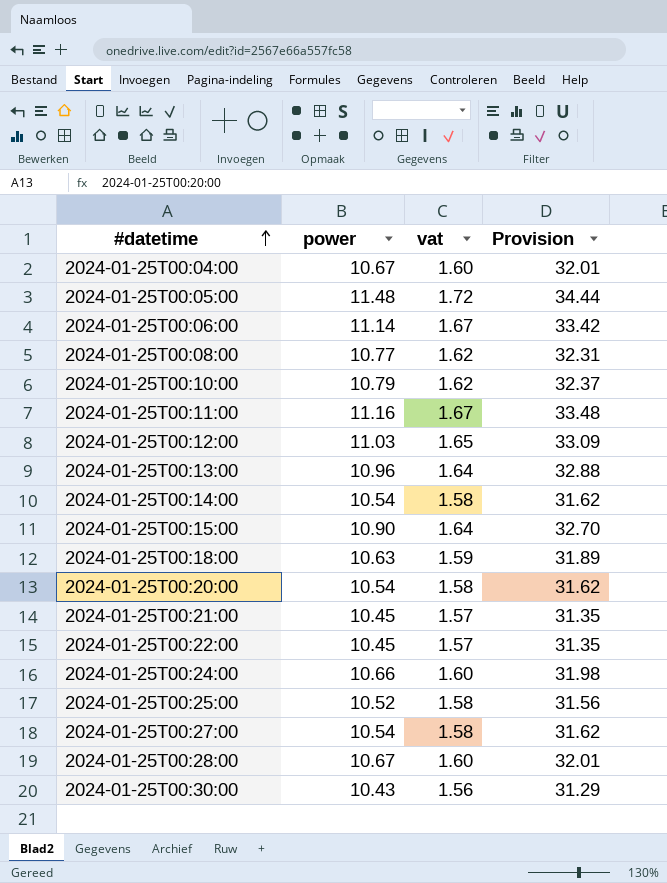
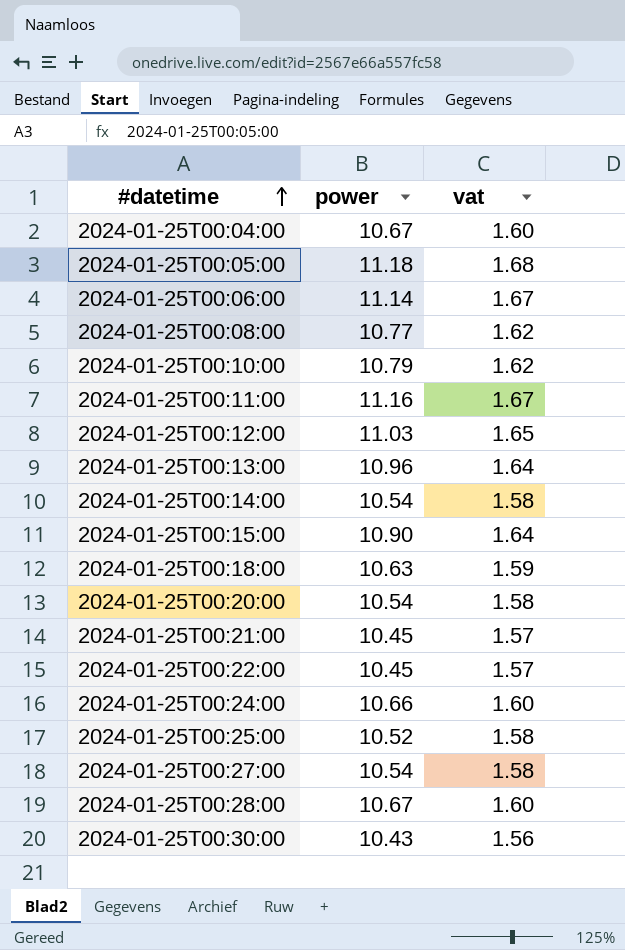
column Provision | formula: [power] * 3 -> none
2024-01-25T00:05:00 | power: 11.48 -> 11.18
2024-01-25T00:05:00 | vat: 1.72 -> 1.68

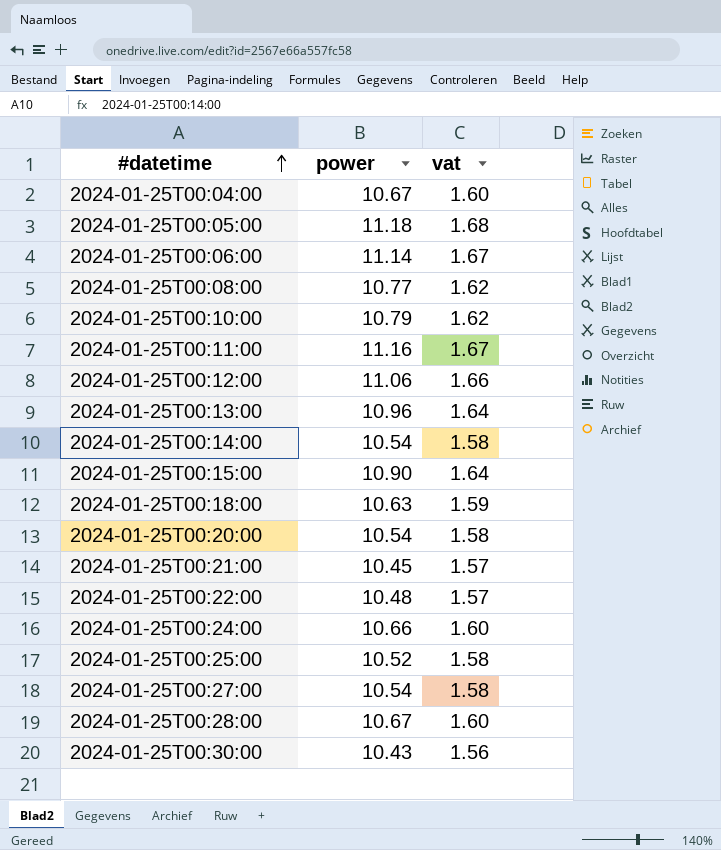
2024-01-25T00:12:00 | power: 11.03 -> 11.06
2024-01-25T00:12:00 | vat: 1.65 -> 1.66
2024-01-25T00:22:00 | power: 10.45 -> 10.48

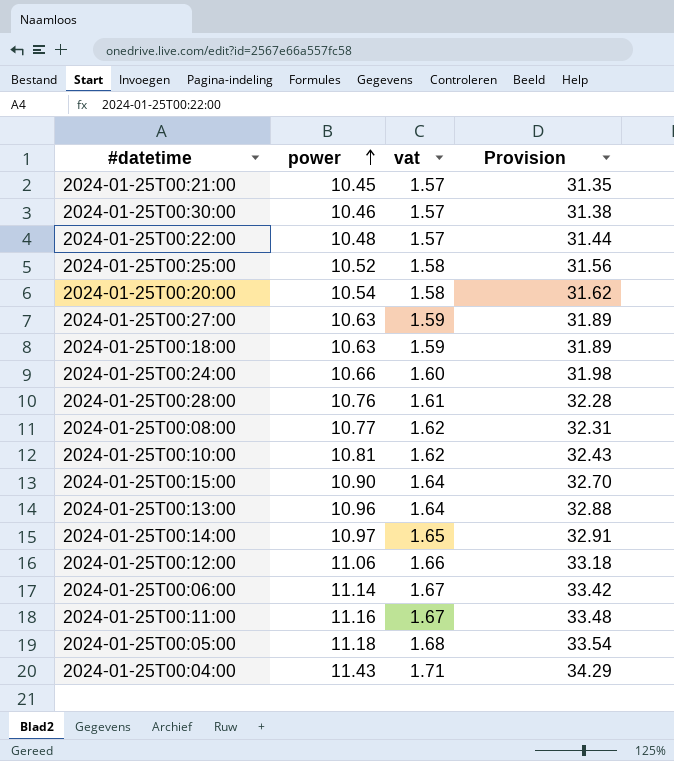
row order: #datetime ascending -> power ascending
column Provision | formula: none -> [power] * 3
2024-01-25T00:30:00 | power: 10.43 -> 10.46
2024-01-25T00:30:00 | vat: 1.56 -> 1.57
2024-01-25T00:27:00 | power: 10.54 -> 10.63
2024-01-25T00:27:00 | vat: 1.58 -> 1.59
2024-01-25T00:28:00 | power: 10.67 -> 10.76
2024-01-25T00:28:00 | vat: 1.60 -> 1.61
2024-01-25T00:10:00 | power: 10.79 -> 10.81
2024-01-25T00:14:00 | power: 10.54 -> 10.97
2024-01-25T00:14:00 | vat: 1.58 -> 1.65
2024-01-25T00:04:00 | power: 10.67 -> 11.43
2024-01-25T00:04:00 | vat: 1.60 -> 1.71

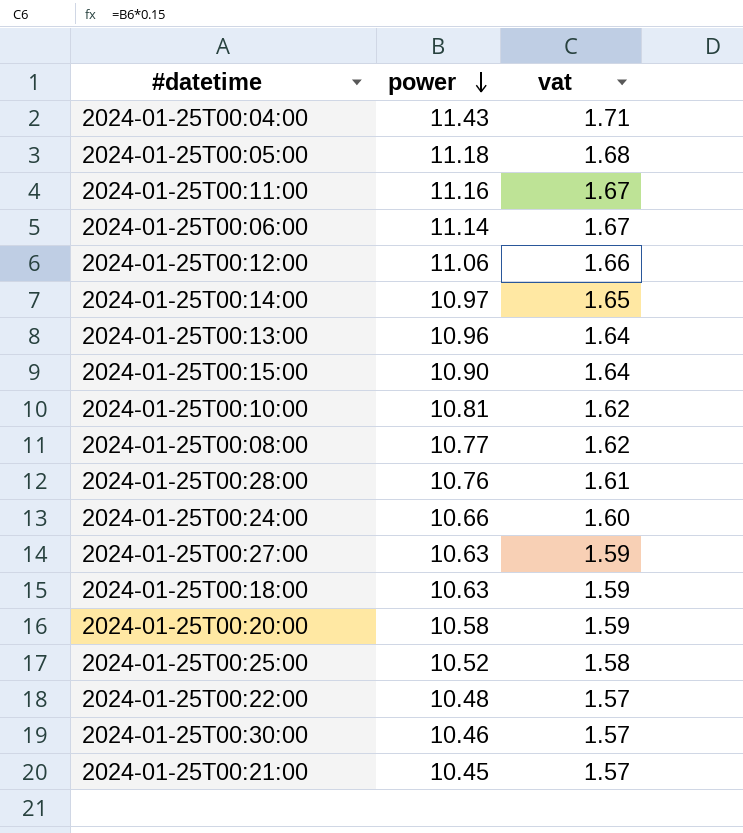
row order: power ascending -> power descending
column Provision | formula: [power] * 3 -> none
2024-01-25T00:20:00 | power: 10.54 -> 10.58
2024-01-25T00:20:00 | vat: 1.58 -> 1.59

